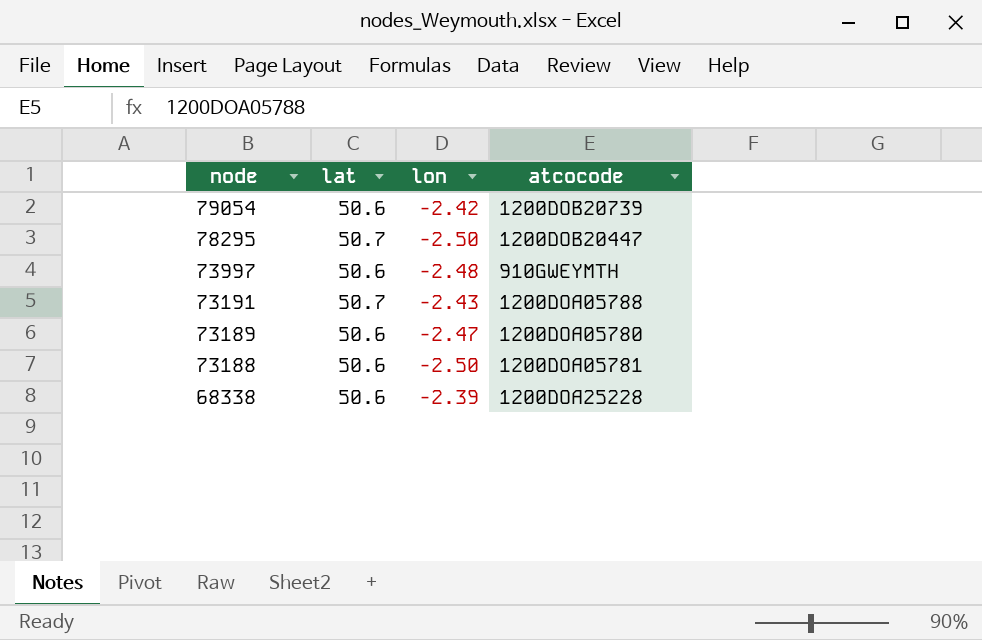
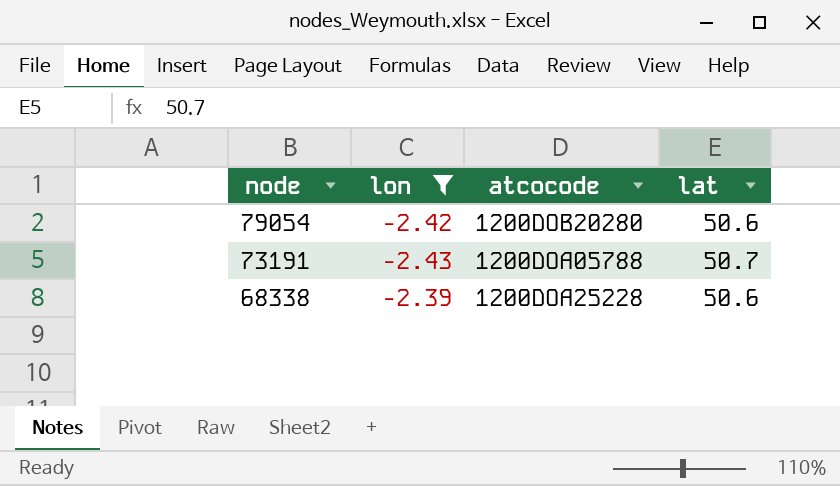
filter: none -> lon >= -2.43
column lat | position: 2 -> 4
79054 | atcocode: 1200DOB20739 -> 1200DOB20280

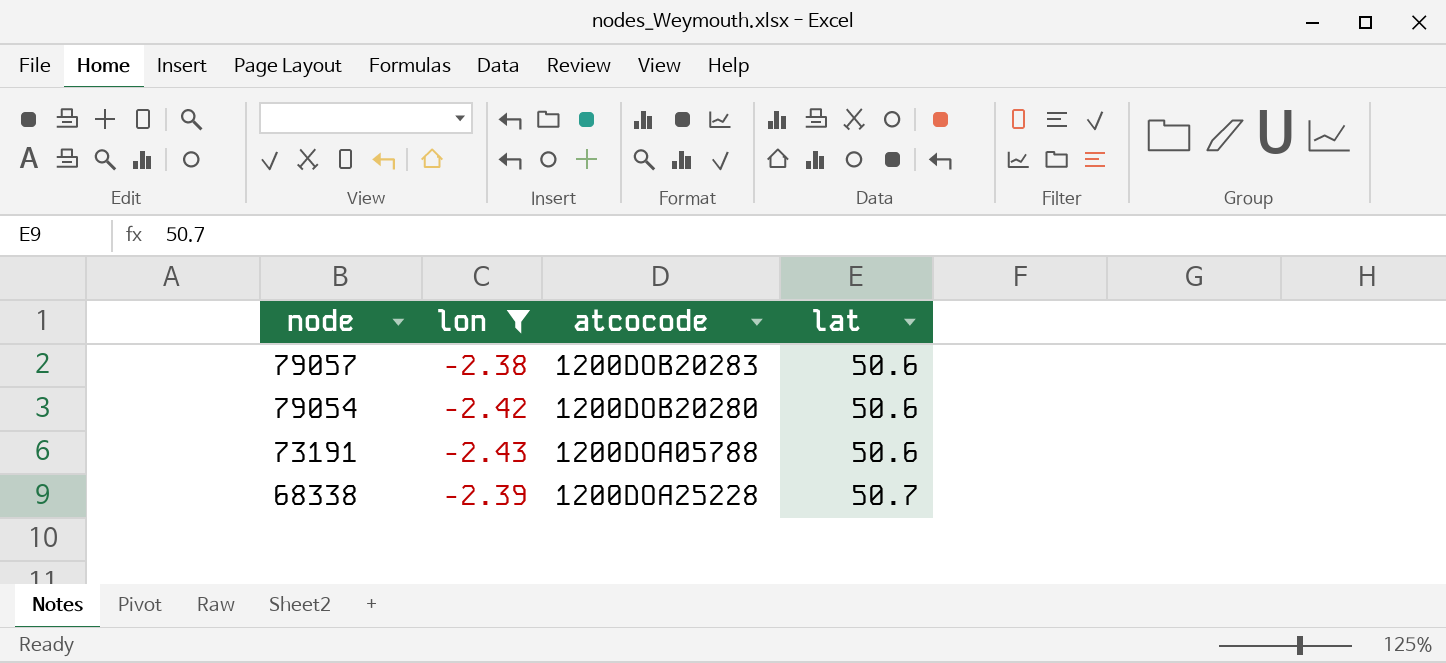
row 79057: none -> -2.38 | 1200DOB20283 | 50.6
73191 | lat: 50.7 -> 50.6
68338 | lat: 50.6 -> 50.7

